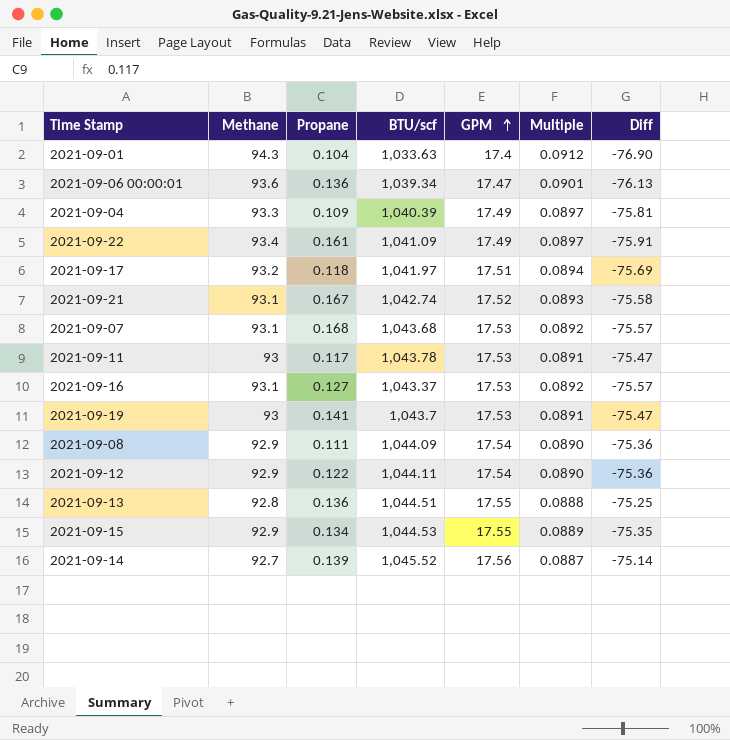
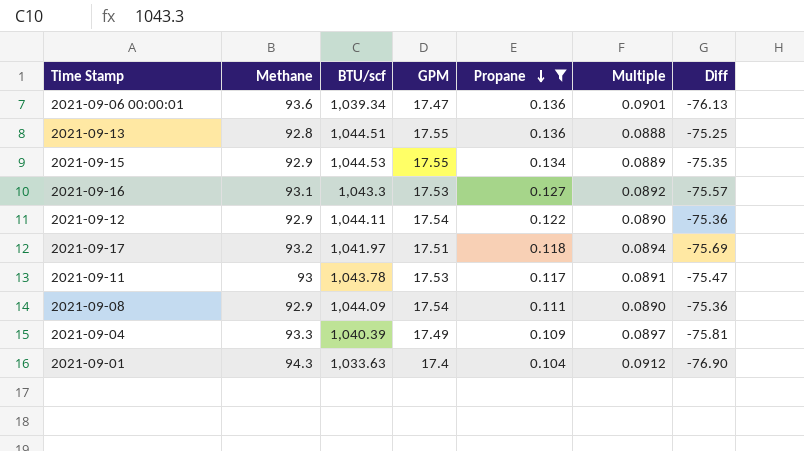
filter: none -> Propane <= 0.136
row order: GPM ascending -> Propane descending
column Propane | position: 3 -> 5
2021-09-16 | BTU/scf: 1,043.37 -> 1,043.3

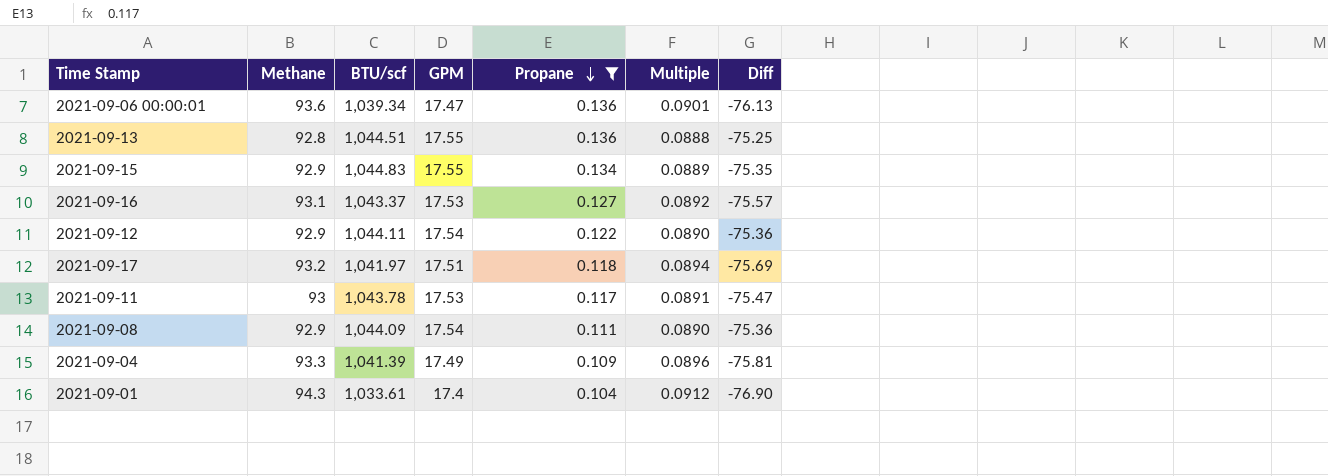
2021-09-15 | BTU/scf: 1,044.53 -> 1,044.83
2021-09-16 | BTU/scf: 1,043.3 -> 1,043.37
2021-09-04 | BTU/scf: 1,040.39 -> 1,041.39
2021-09-04 | Multiple: 0.0897 -> 0.0896
2021-09-01 | BTU/scf: 1,033.63 -> 1,033.61

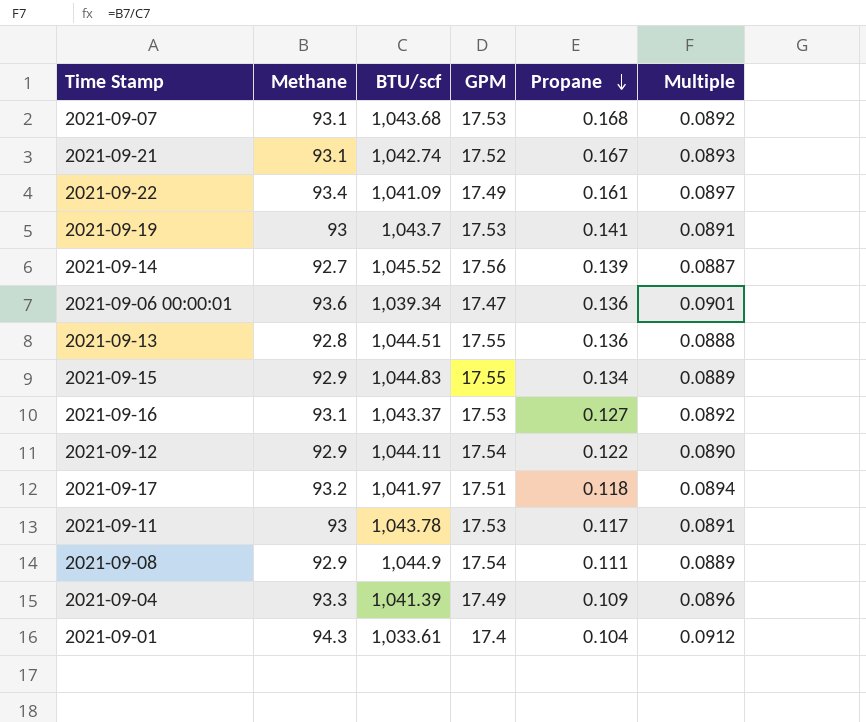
filter: Propane <= 0.136 -> none
column Diff | formula: [GPM] - [Methane] -> none
2021-09-08 | BTU/scf: 1,044.09 -> 1,044.9
2021-09-08 | Multiple: 0.0890 -> 0.0889

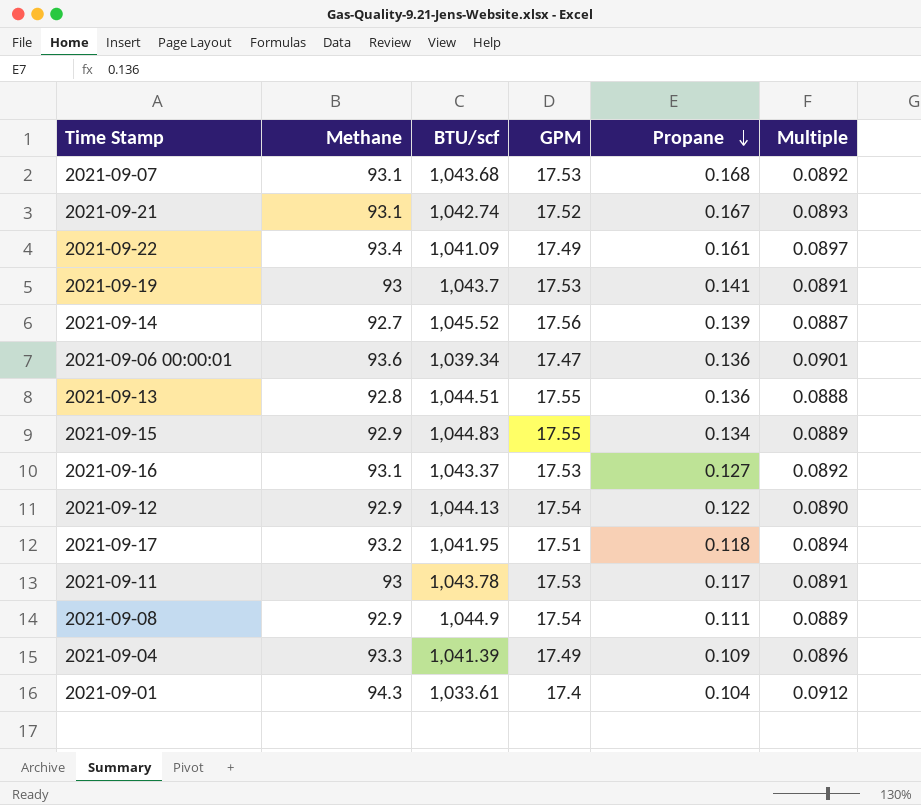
2021-09-12 | BTU/scf: 1,044.11 -> 1,044.13
2021-09-17 | BTU/scf: 1,041.97 -> 1,041.95

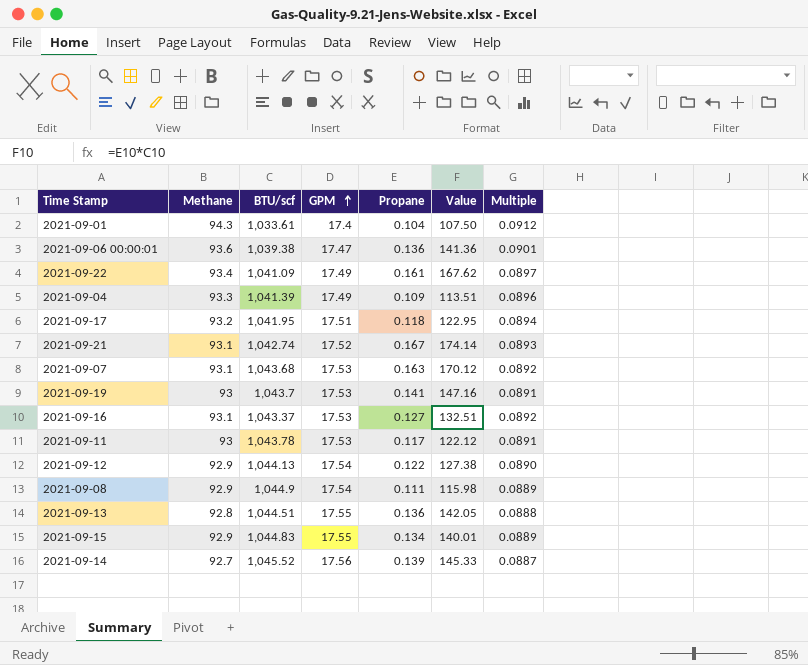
row order: Propane descending -> GPM ascending
column Value | formula: none -> [BTU/scf] * [Propane]
2021-09-06 00:00:01 | BTU/scf: 1,039.34 -> 1,039.38
2021-09-07 | Propane: 0.168 -> 0.163

